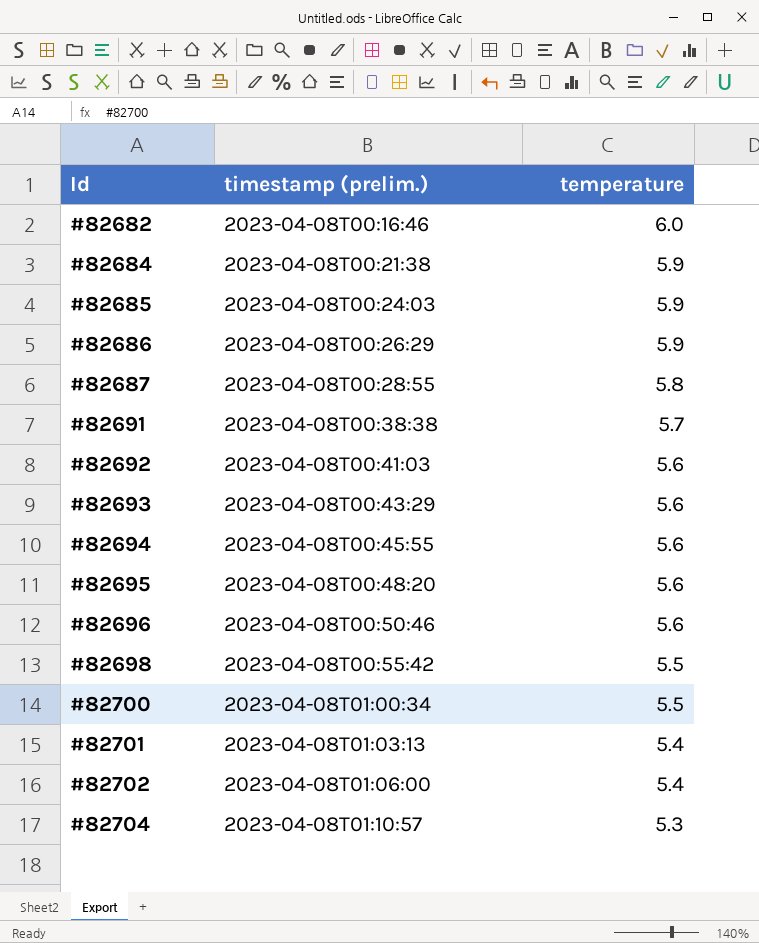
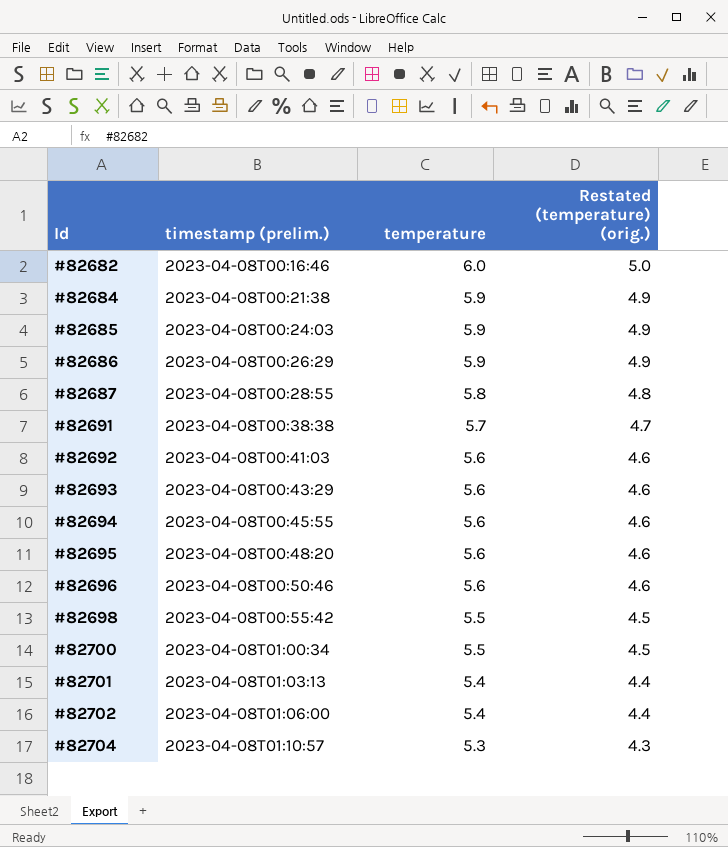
column Restated (temperature) (orig.) | formula: none -> [temperature] - 1

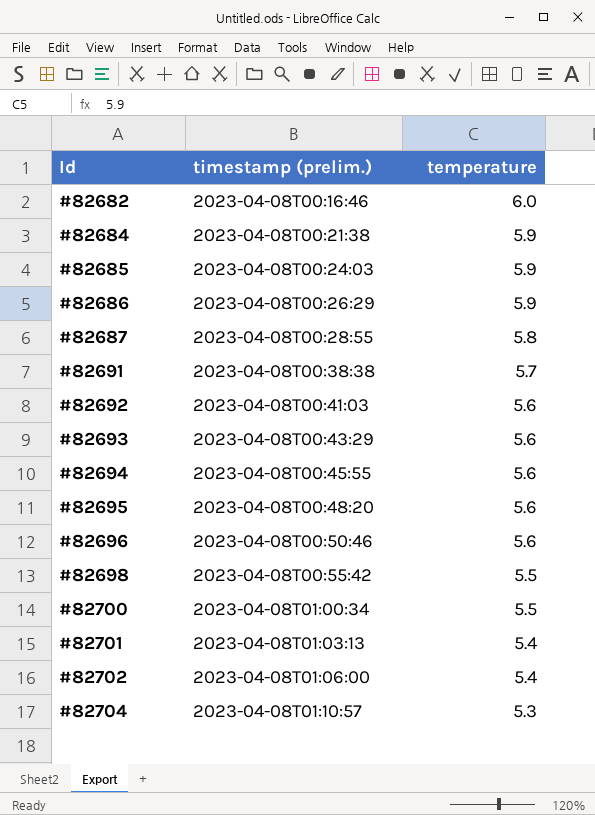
column Restated (temperature) (orig.) | formula: [temperature] - 1 -> none

